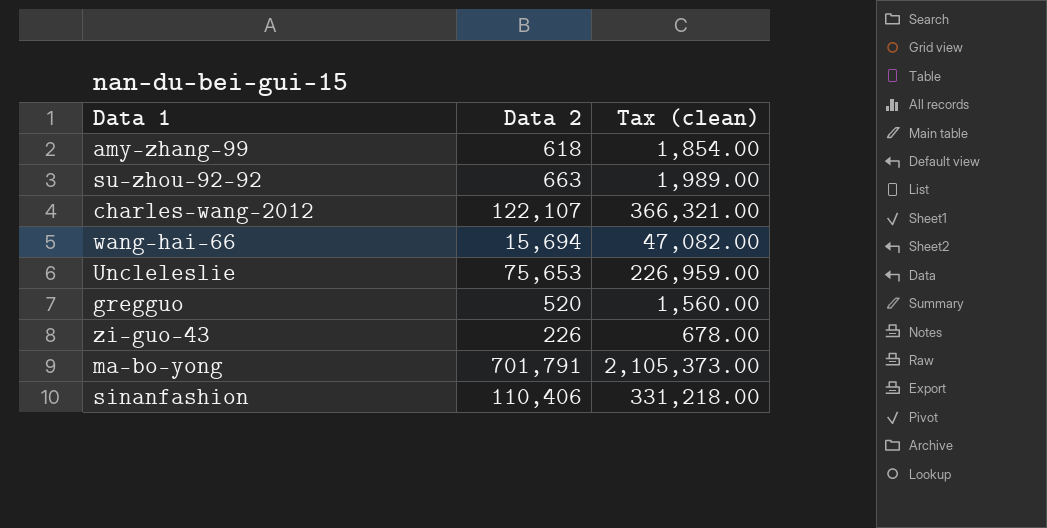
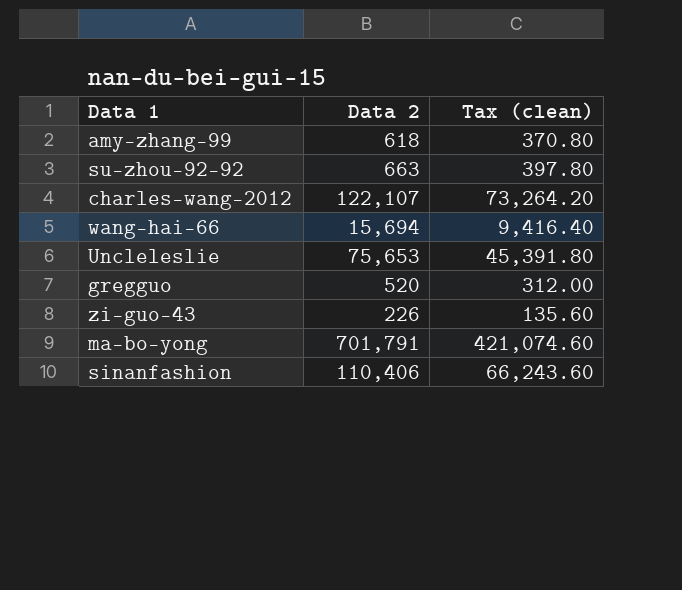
column Tax (clean) | formula: [Data 2] * 3 -> [Data 2] * 0.6

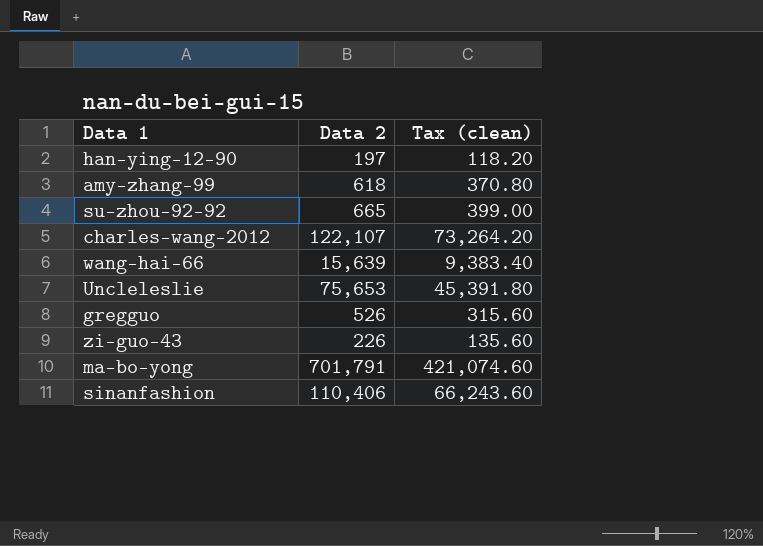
row han-ying-12-90: none -> 197 | 118.20
su-zhou-92-92 | Data 2: 663 -> 665
su-zhou-92-92 | Tax (clean): 397.80 -> 399.00
wang-hai-66 | Data 2: 15,694 -> 15,639
wang-hai-66 | Tax (clean): 9,416.40 -> 9,383.40
gregguo | Data 2: 520 -> 526
gregguo | Tax (clean): 312.00 -> 315.60

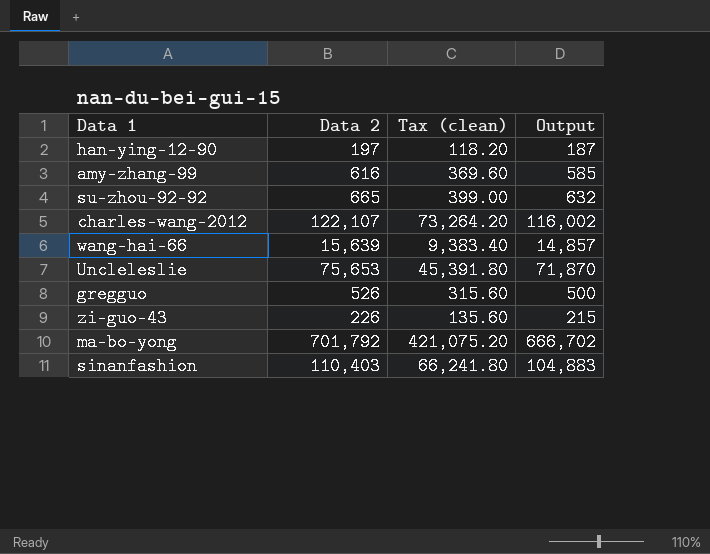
column Output | formula: none -> [Data 2] * 0.95
amy-zhang-99 | Data 2: 618 -> 616
amy-zhang-99 | Tax (clean): 370.80 -> 369.60
ma-bo-yong | Data 2: 701,791 -> 701,792
ma-bo-yong | Tax (clean): 421,074.60 -> 421,075.20
sinanfashion | Data 2: 110,406 -> 110,403
sinanfashion | Tax (clean): 66,243.60 -> 66,241.80

